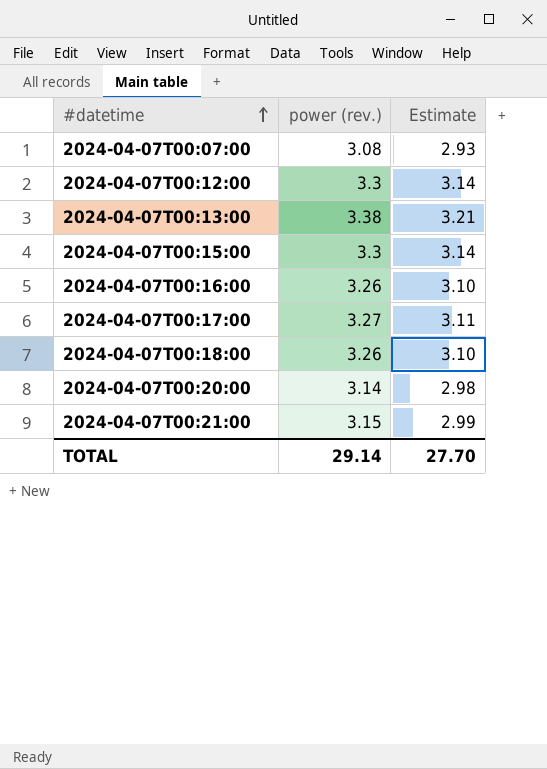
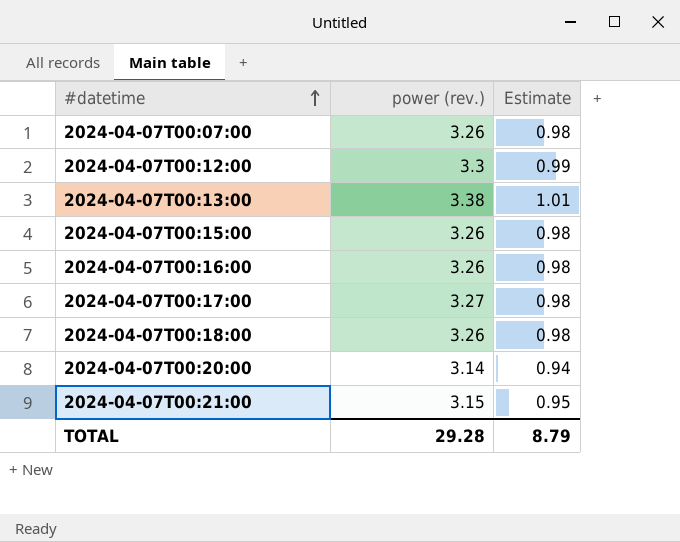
column Estimate | formula: [power (rev.)] * 0.95 -> [power (rev.)] * 0.3
2024-04-07T00:07:00 | power (rev.): 3.08 -> 3.26
2024-04-07T00:15:00 | power (rev.): 3.3 -> 3.26
TOTAL | power (rev.): 29.14 -> 29.28
TOTAL | Estimate: 27.70 -> 8.79

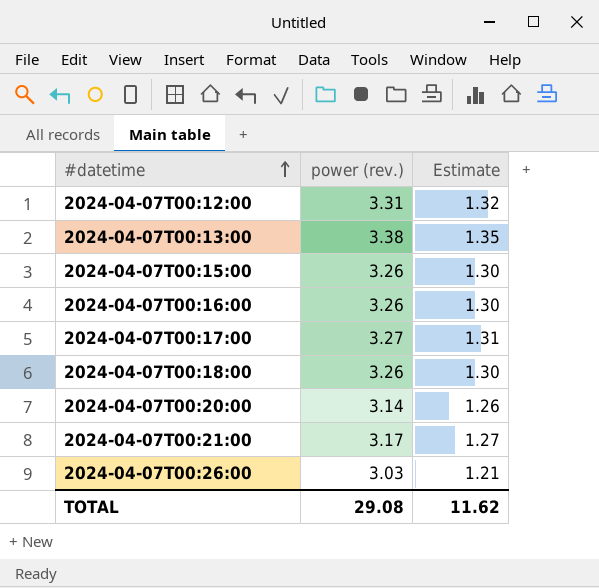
column Estimate | formula: [power (rev.)] * 0.3 -> [power (rev.)] * 0.4
row 2024-04-07T00:07:00: 3.26 | 0.98 -> none
2024-04-07T00:12:00 | power (rev.): 3.3 -> 3.31
2024-04-07T00:21:00 | power (rev.): 3.15 -> 3.17
row 2024-04-07T00:26:00: none -> 3.03 | 1.21
TOTAL | power (rev.): 29.28 -> 29.08
TOTAL | Estimate: 8.79 -> 11.62

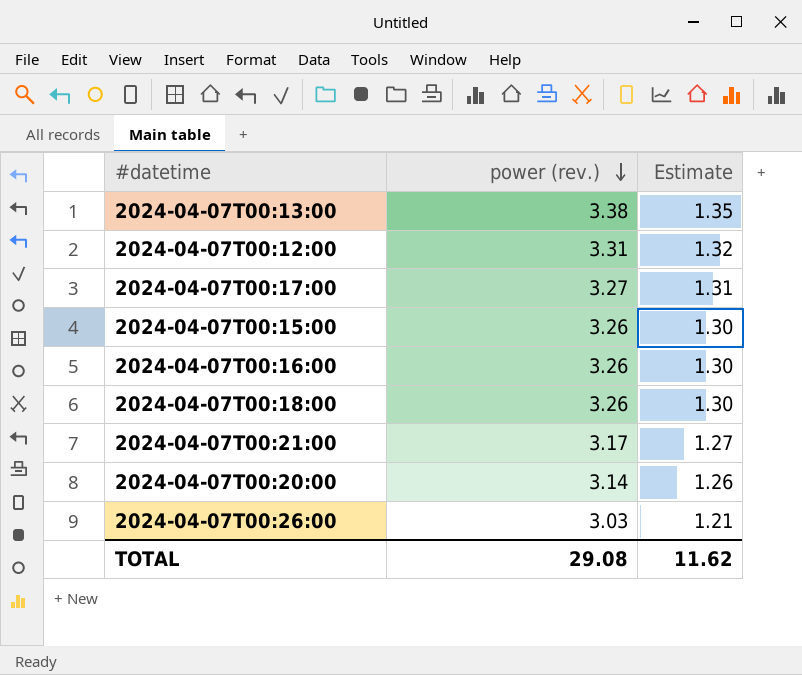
row order: #datetime ascending -> power (rev.) descending

